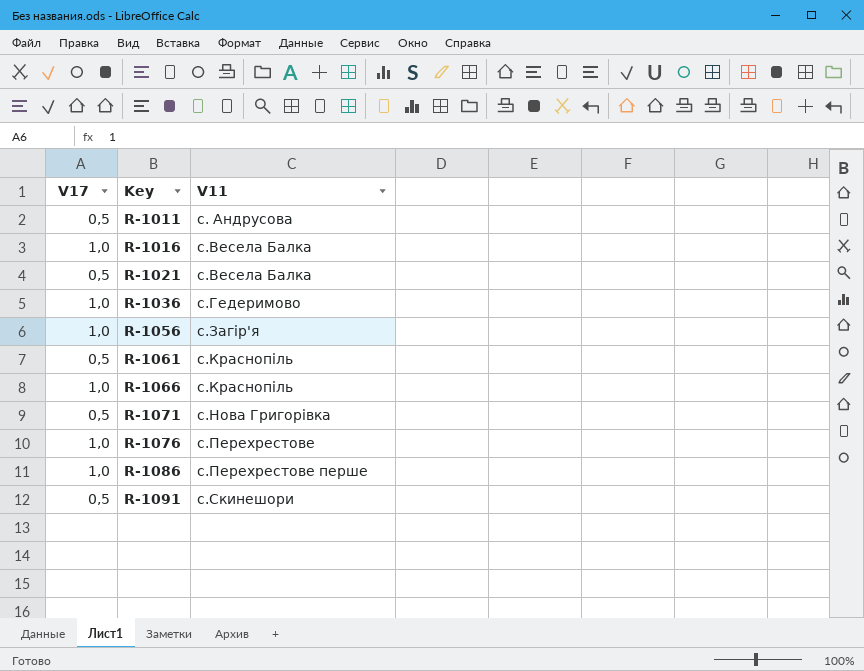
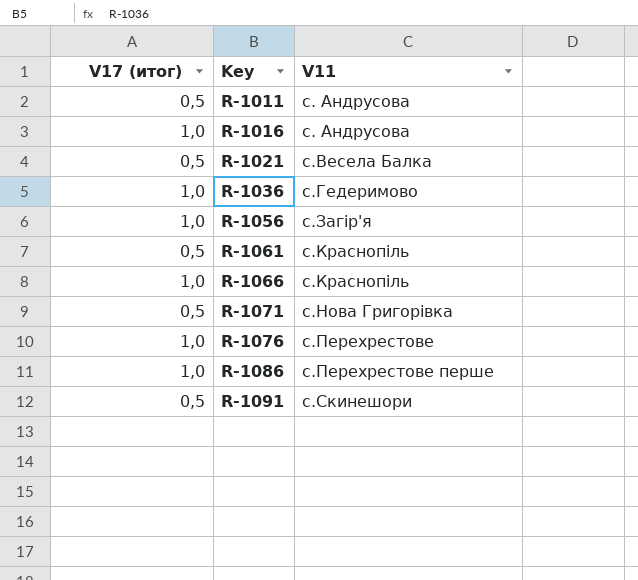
column name: V17 -> V17 (итог)
R-1016 | V11: с.Весела Балка -> с. Андрусова

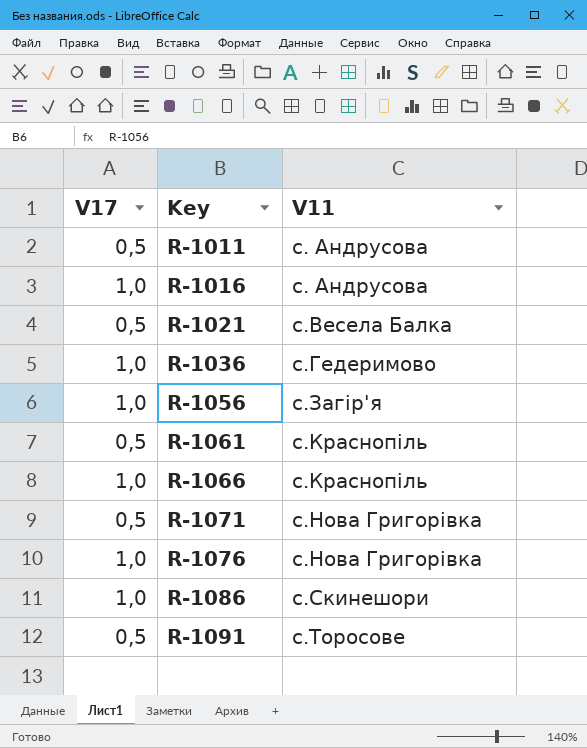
column name: V17 (итог) -> V17
R-1076 | V11: с.Перехрестове -> с.Нова Григорівка
R-1086 | V11: с.Перехрестове перше -> с.Скинешори
R-1091 | V11: с.Скинешори -> с.Торосове

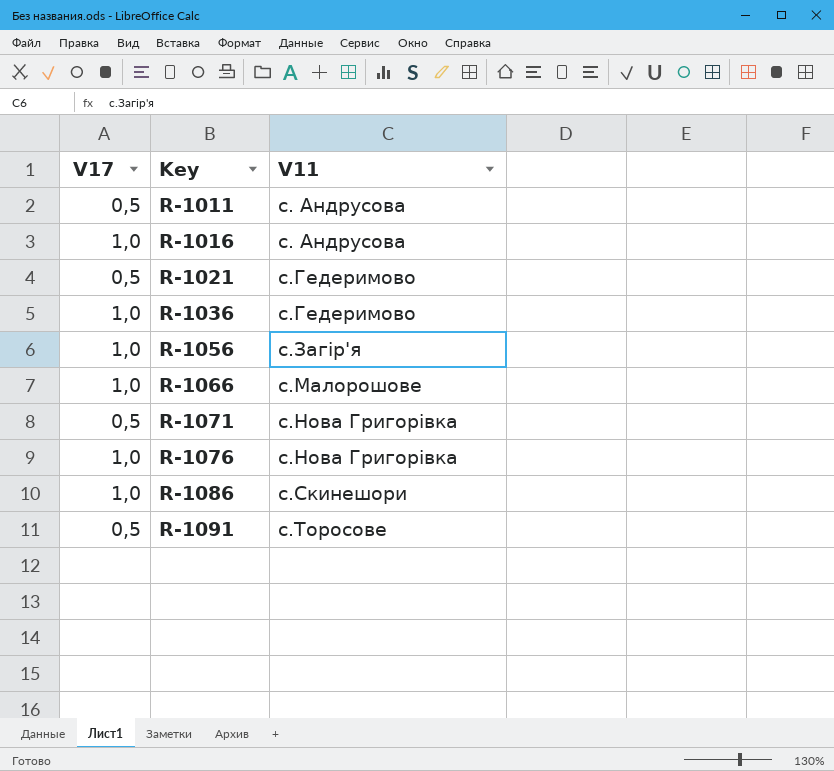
row R-1061: 0,5 | с.Краснопіль -> none
R-1021 | V11: с.Весела Балка -> с.Гедеримово
R-1066 | V11: с.Краснопіль -> с.Малорошове

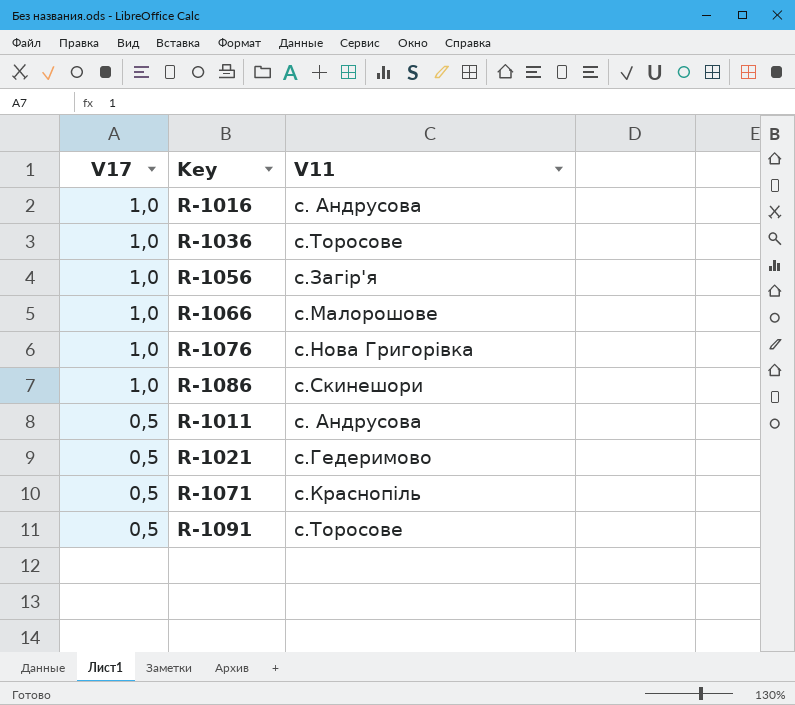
row order: Key ascending -> V17 descending
R-1036 | V11: с.Гедеримово -> с.Торосове
R-1071 | V11: с.Нова Григорівка -> с.Краснопіль

